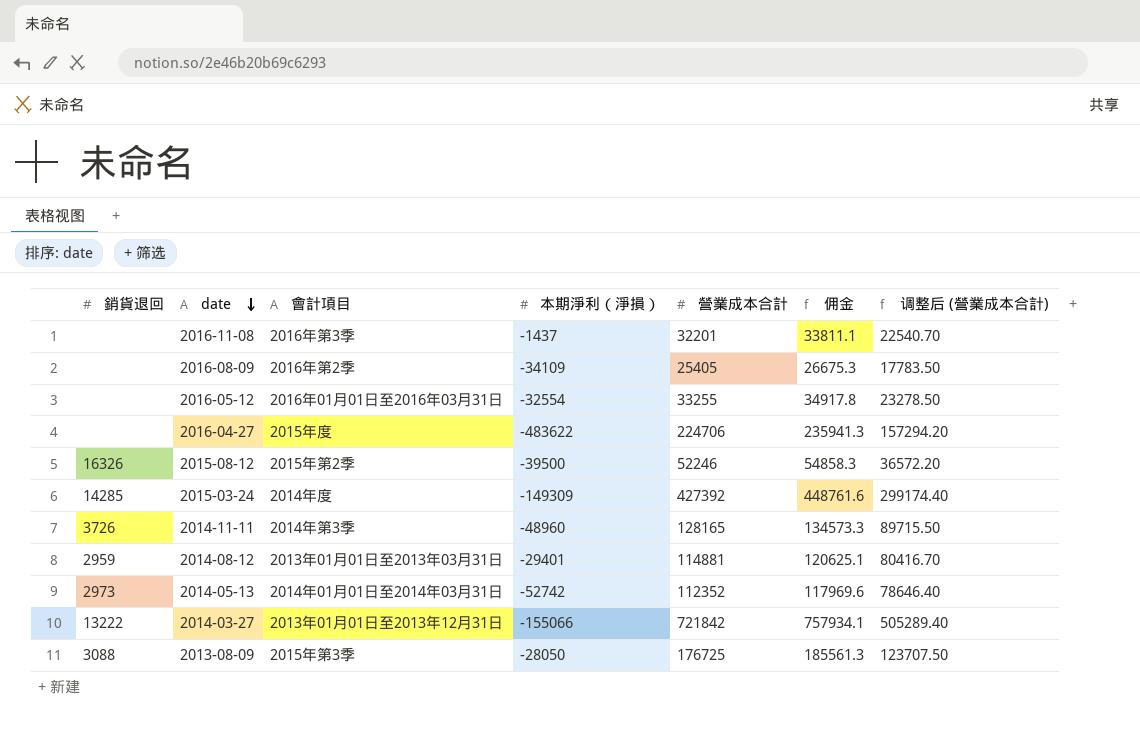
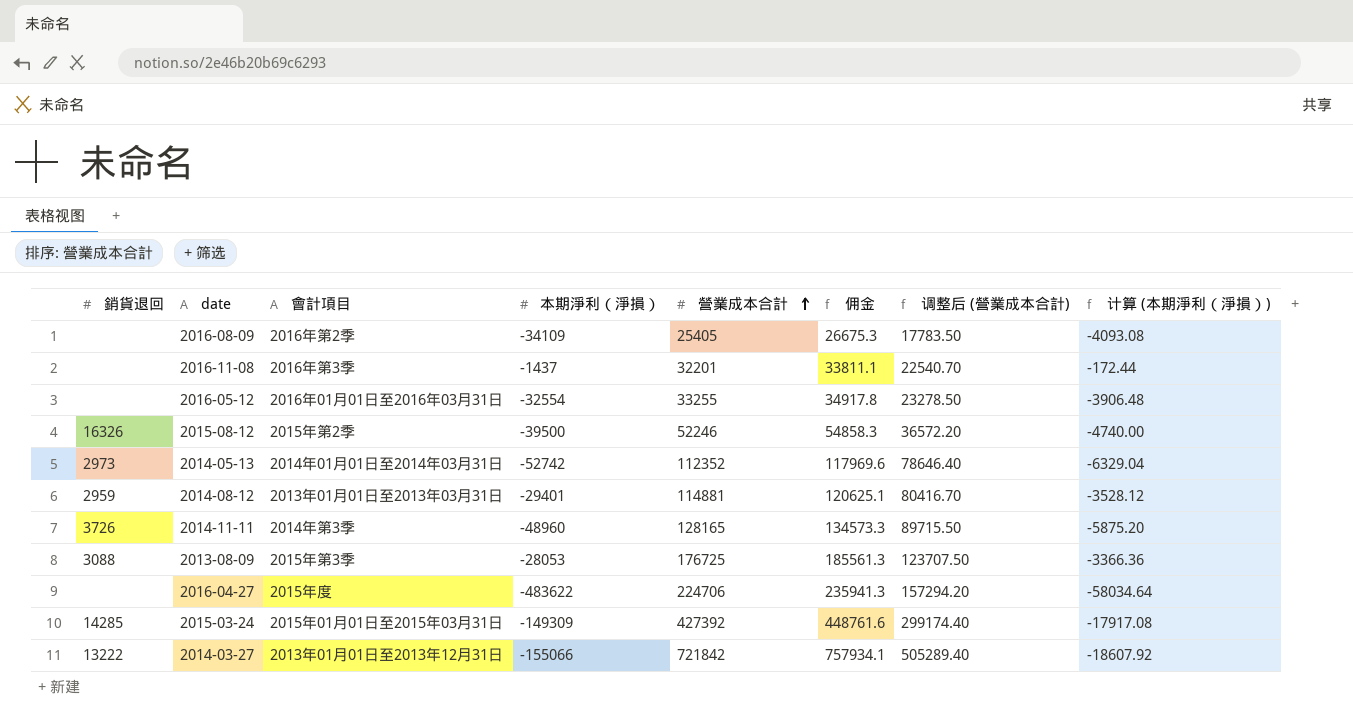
row order: date descending -> 營業成本合計 ascending
column 计算 (本期淨利（淨損）) | formula: none -> [本期淨利（淨損）] * 0.12
2013-08-09 | 本期淨利（淨損）: -28050 -> -28053
2015-03-24 | 會計項目: 2014年度 -> 2015年01月01日至2015年03月31日

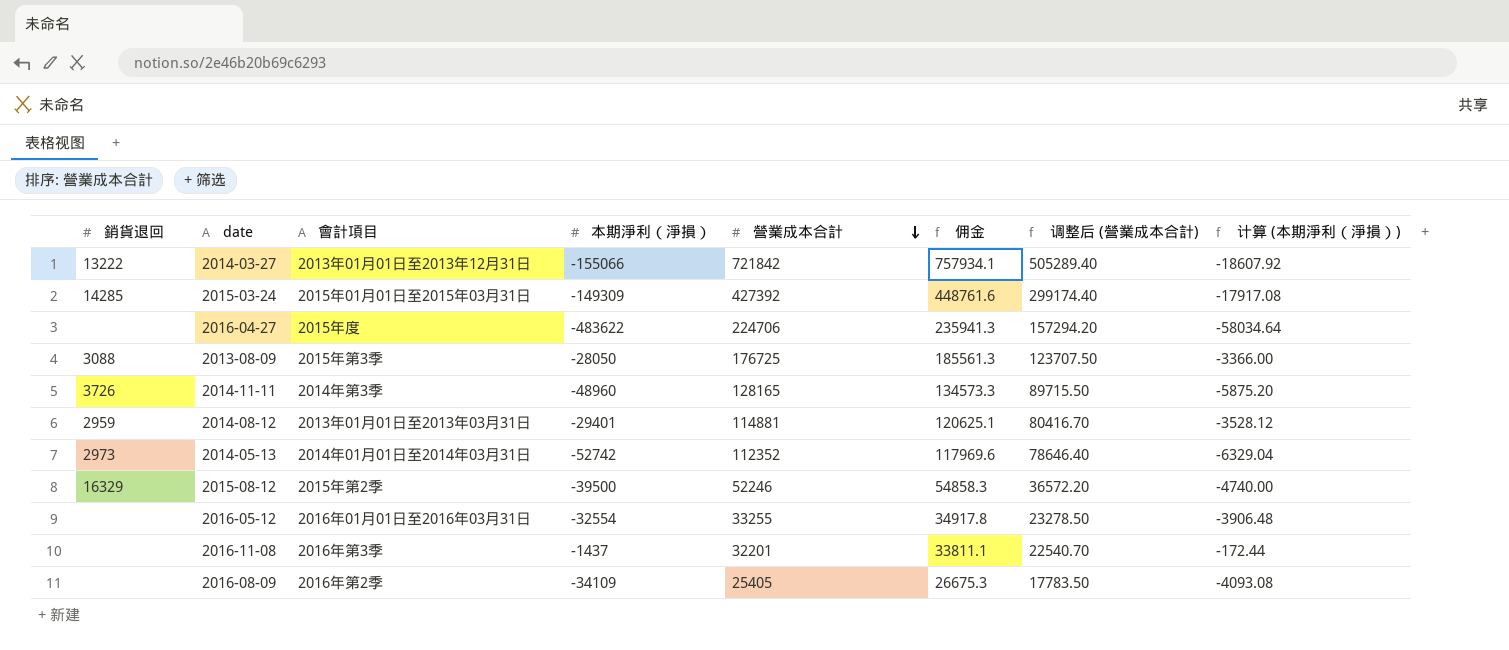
row order: 營業成本合計 ascending -> 營業成本合計 descending
2013-08-09 | 本期淨利（淨損）: -28053 -> -28050
2013-08-09 | 计算 (本期淨利（淨損）): -3366.36 -> -3366.00
2015-08-12 | 銷貨退回: 16326 -> 16329

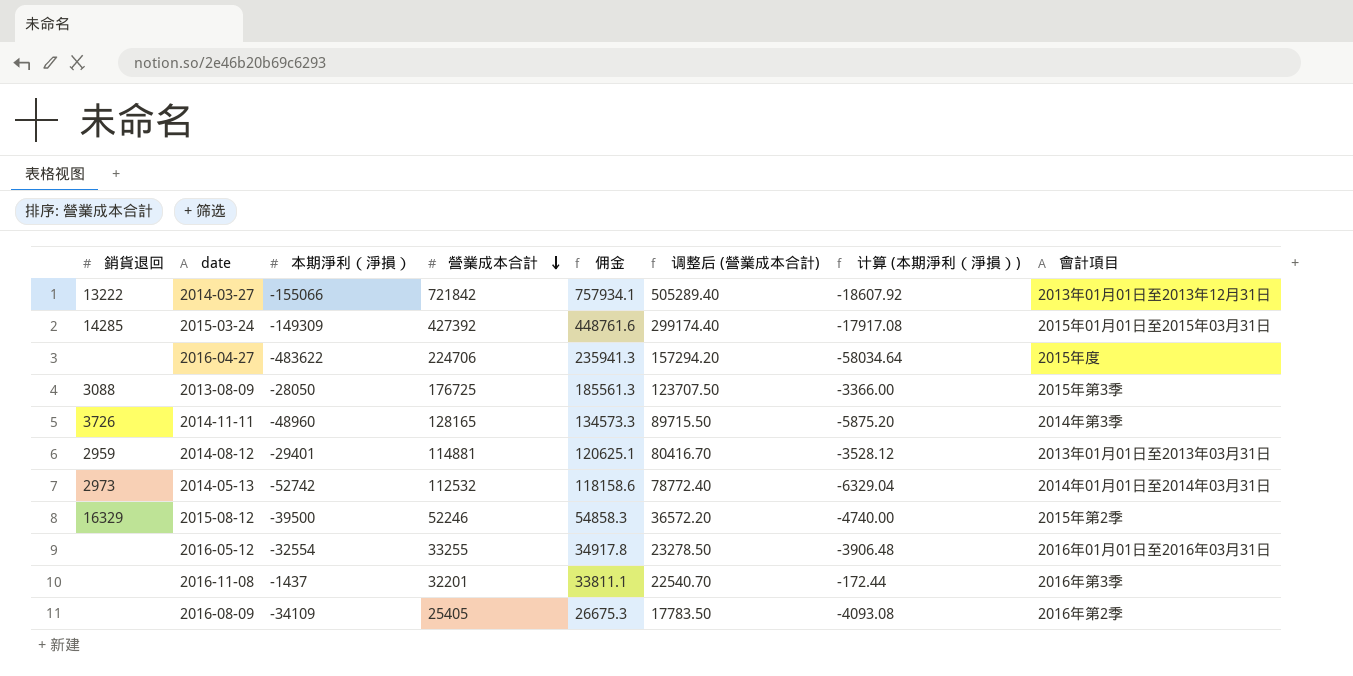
column 會計項目 | position: 3 -> 8
2014-05-13 | 營業成本合計: 112352 -> 112532
2014-05-13 | 佣金: 117969.6 -> 118158.6
2014-05-13 | 调整后 (營業成本合計): 78646.40 -> 78772.40

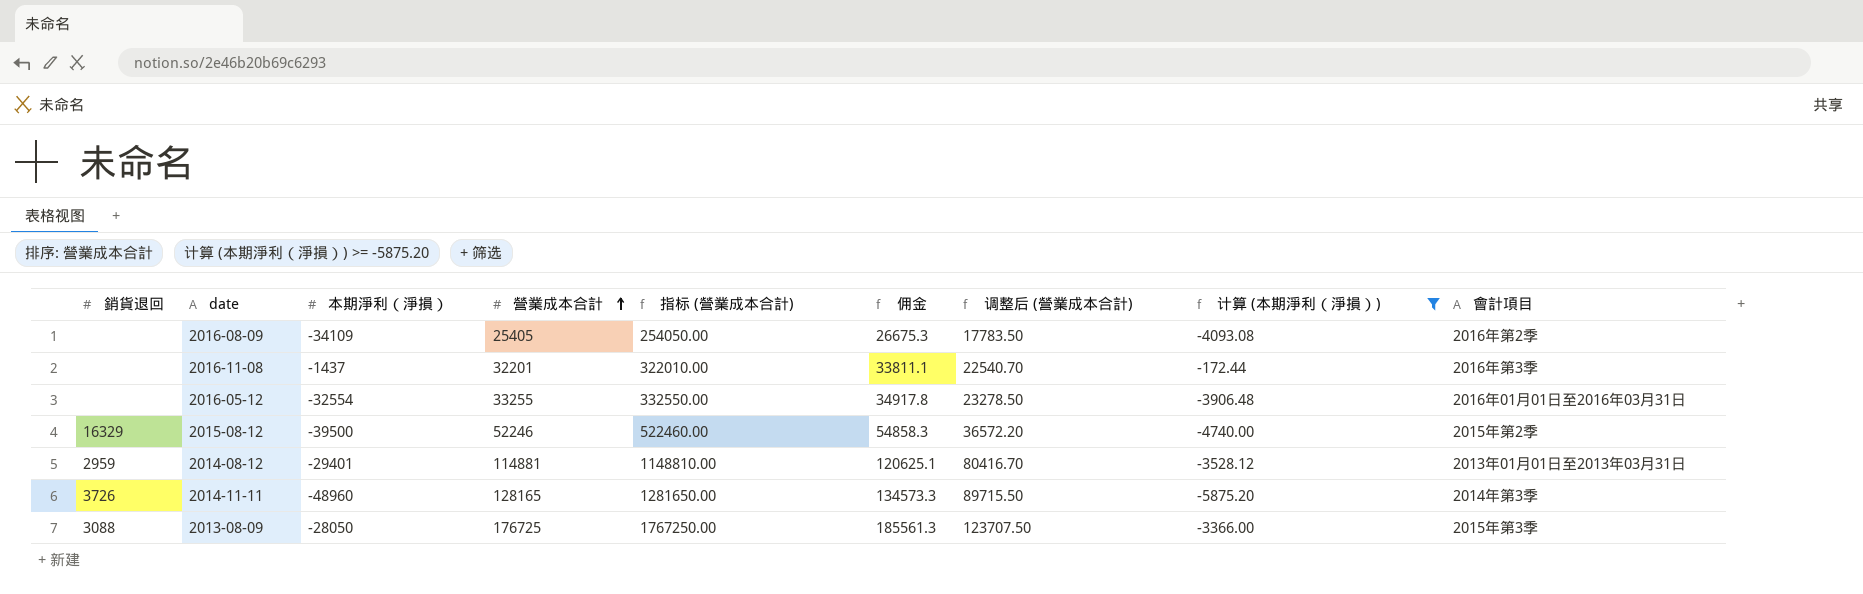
filter: none -> 计算 (本期淨利（淨損）) >= -5875.20
row order: 營業成本合計 descending -> 營業成本合計 ascending
column 指标 (營業成本合計) | formula: none -> [營業成本合計] * 10

